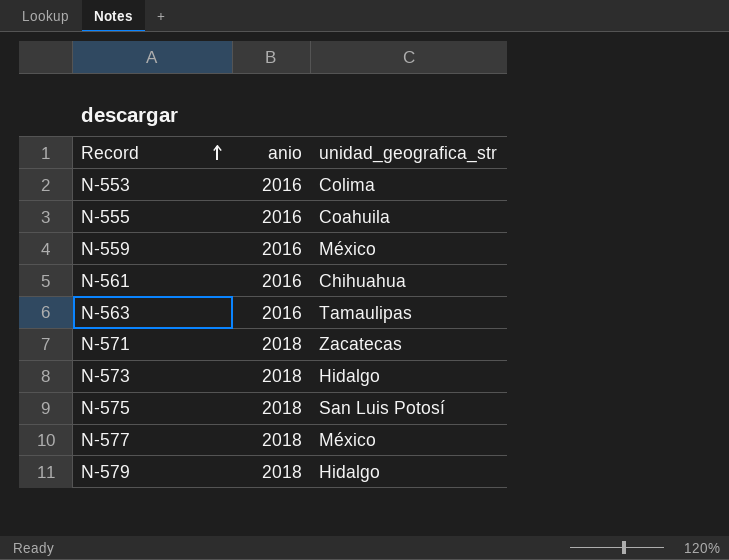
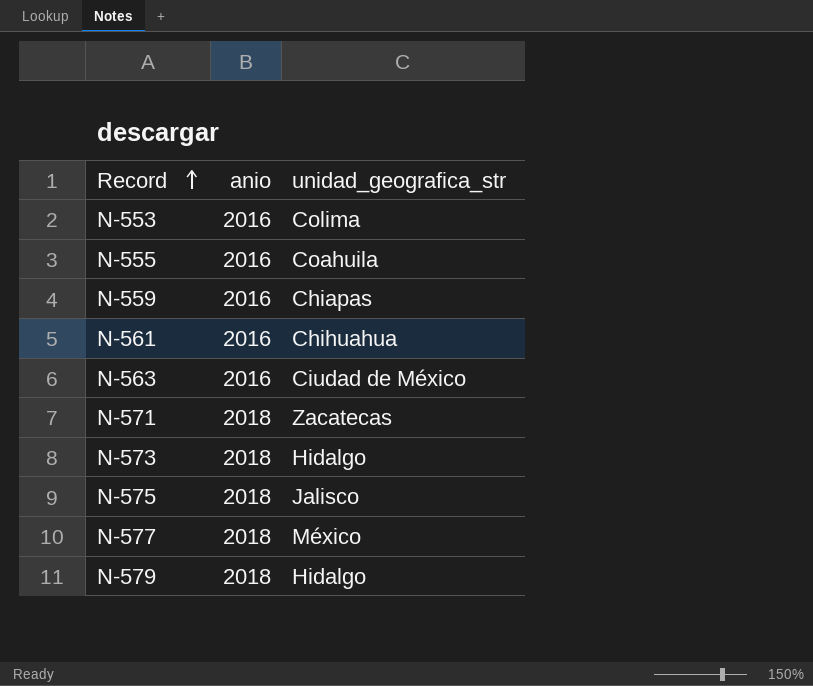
N-559 | unidad_geografica_str: México -> Chiapas
N-563 | unidad_geografica_str: Tamaulipas -> Ciudad de México
N-575 | unidad_geografica_str: San Luis Potosí -> Jalisco

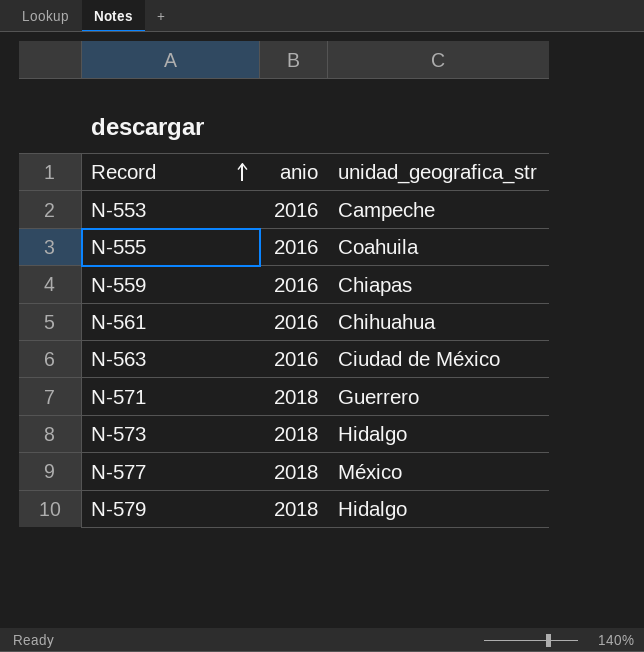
row N-575: 2018 | Jalisco -> none
N-553 | unidad_geografica_str: Colima -> Campeche
N-571 | unidad_geografica_str: Zacatecas -> Guerrero

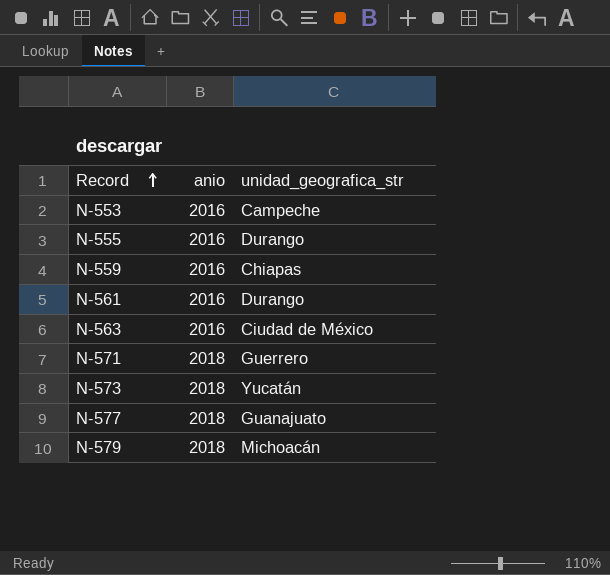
N-555 | unidad_geografica_str: Coahuila -> Durango
N-561 | unidad_geografica_str: Chihuahua -> Durango
N-573 | unidad_geografica_str: Hidalgo -> Yucatán
N-577 | unidad_geografica_str: México -> Guanajuato
N-579 | unidad_geografica_str: Hidalgo -> Michoacán

